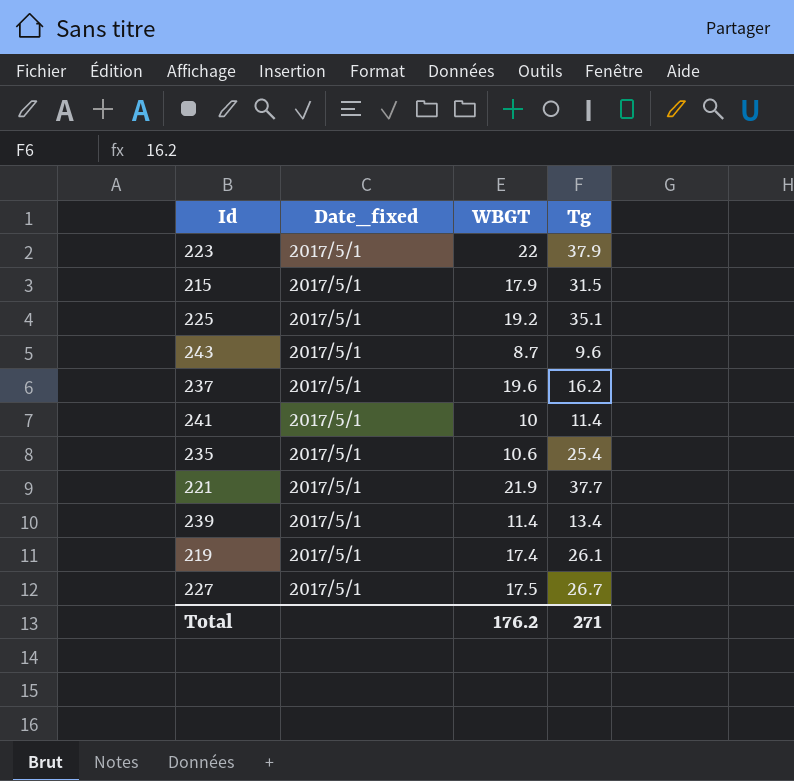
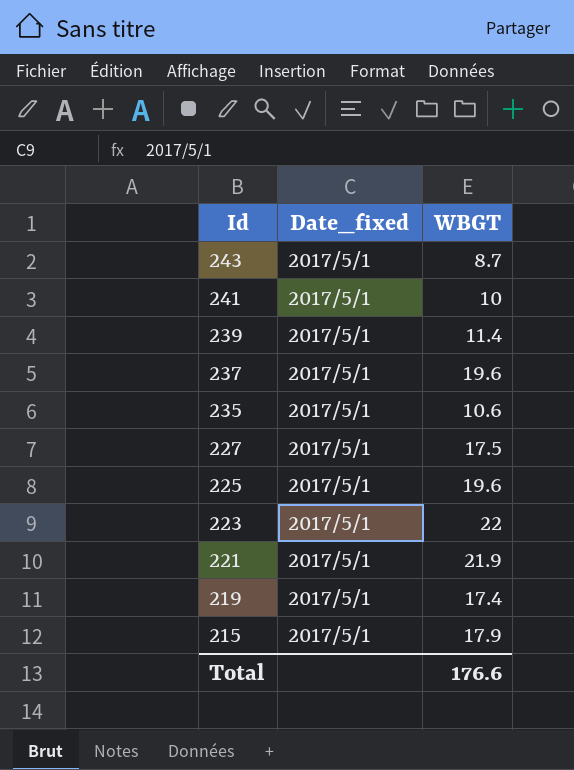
row order: none -> Id descending
column Tg | position: 4 -> none
225 | WBGT: 19.2 -> 19.6
Total | WBGT: 176.2 -> 176.6

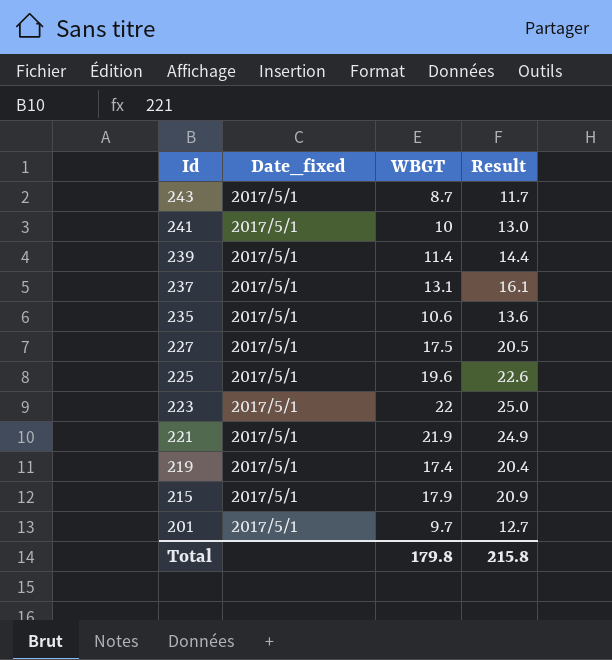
column Result | formula: none -> [WBGT] + 3
237 | WBGT: 19.6 -> 13.1
row 201: none -> 2017/5/1 | 9.7 | 12.7
Total | WBGT: 176.6 -> 179.8

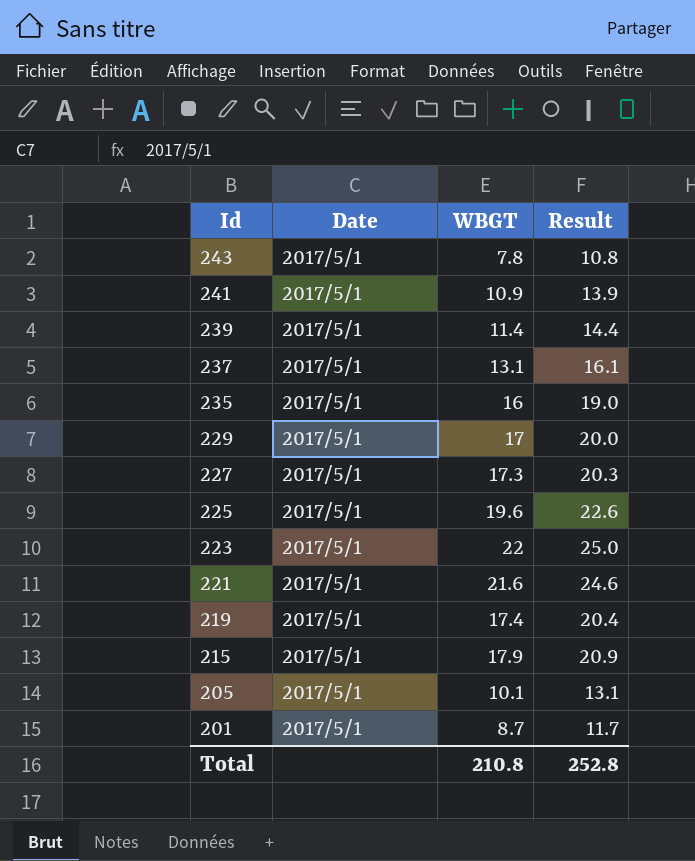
column name: Date_fixed -> Date
243 | WBGT: 8.7 -> 7.8
243 | Result: 11.7 -> 10.8
241 | WBGT: 10 -> 10.9
241 | Result: 13.0 -> 13.9
235 | WBGT: 10.6 -> 16
235 | Result: 13.6 -> 19.0
row 229: none -> 2017/5/1 | 17 | 20.0
227 | WBGT: 17.5 -> 17.3
227 | Result: 20.5 -> 20.3
221 | WBGT: 21.9 -> 21.6
221 | Result: 24.9 -> 24.6
row 205: none -> 2017/5/1 | 10.1 | 13.1
201 | WBGT: 9.7 -> 8.7
201 | Result: 12.7 -> 11.7
Total | WBGT: 179.8 -> 210.8
Total | Result: 215.8 -> 252.8

